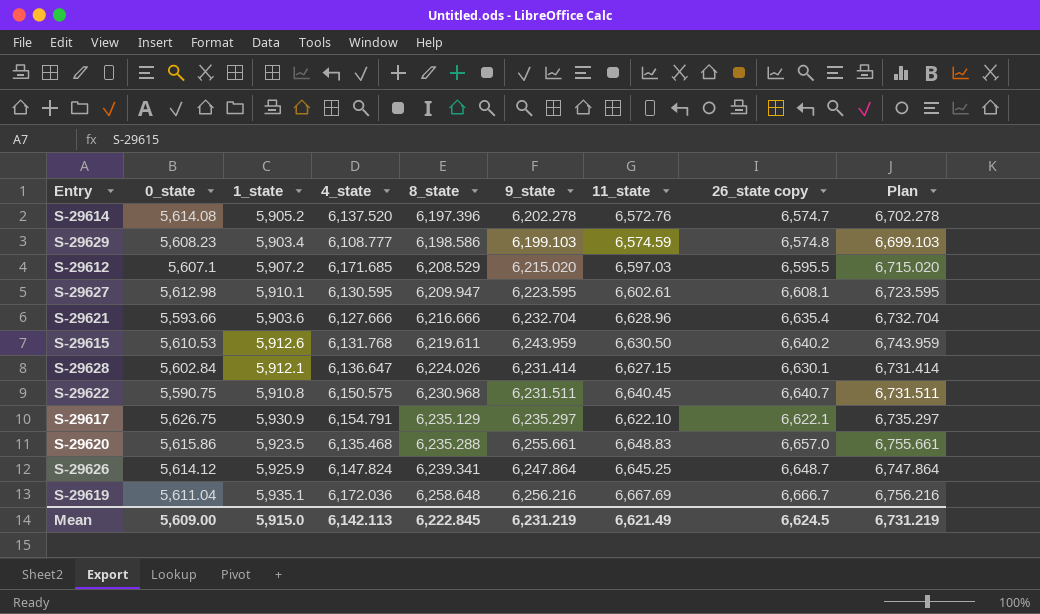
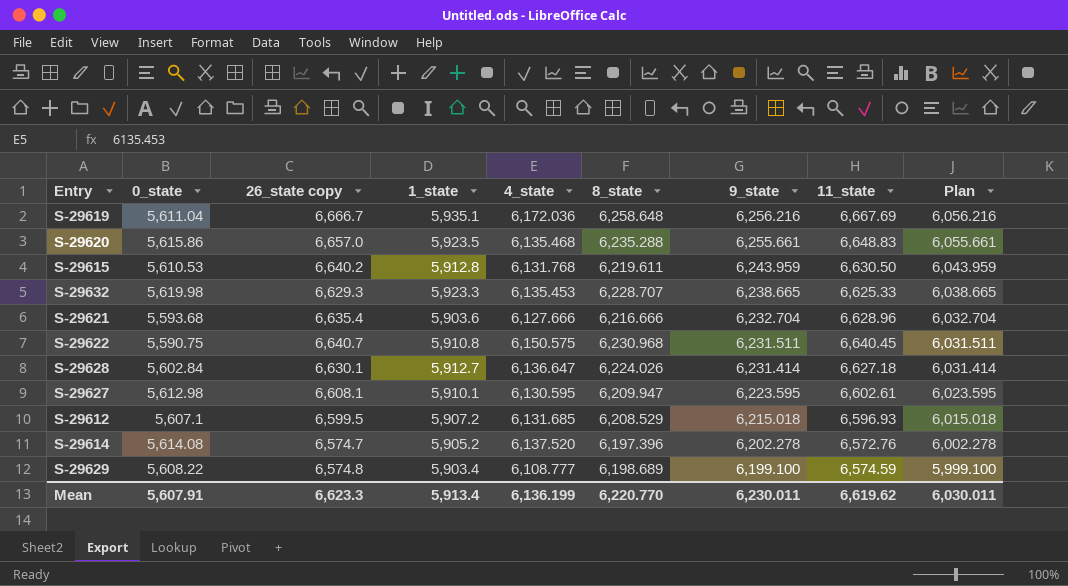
row order: 8_state ascending -> 9_state descending
column 26_state copy | position: 8 -> 3
column Plan | formula: [9_state] + 500 -> [9_state] - 200
row S-29617: 5,626.75 | 5,930.9 | 6,154.791 | 6,235.129 | 6,235.297 | 6,622.10 | 6,622.1 | 6,735.297 -> none
row S-29626: 5,614.12 | 5,925.9 | 6,147.824 | 6,239.341 | 6,247.864 | 6,645.25 | 6,648.7 | 6,747.864 -> none
S-29615 | 1_state: 5,912.6 -> 5,912.8
row S-29632: none -> 5,619.98 | 6,629.3 | 5,923.3 | 6,135.453 | 6,228.707 | 6,238.665 | 6,625.33 | 6,038.665
S-29621 | 0_state: 5,593.66 -> 5,593.68
S-29628 | 1_state: 5,912.1 -> 5,912.7
S-29628 | 11_state: 6,627.15 -> 6,627.18
S-29612 | 26_state copy: 6,595.5 -> 6,599.5
S-29612 | 4_state: 6,171.685 -> 6,131.685
S-29612 | 9_state: 6,215.020 -> 6,215.018
S-29612 | 11_state: 6,597.03 -> 6,596.93
S-29629 | 0_state: 5,608.23 -> 5,608.22
S-29629 | 8_state: 6,198.586 -> 6,198.689
S-29629 | 9_state: 6,199.103 -> 6,199.100
Mean | 0_state: 5,609.00 -> 5,607.91
Mean | 26_state copy: 6,624.5 -> 6,623.3
Mean | 1_state: 5,915.0 -> 5,913.4
Mean | 4_state: 6,142.113 -> 6,136.199
Mean | 8_state: 6,222.845 -> 6,220.770
Mean | 9_state: 6,231.219 -> 6,230.011
Mean | 11_state: 6,621.49 -> 6,619.62
Mean | Plan: 6,731.219 -> 6,030.011

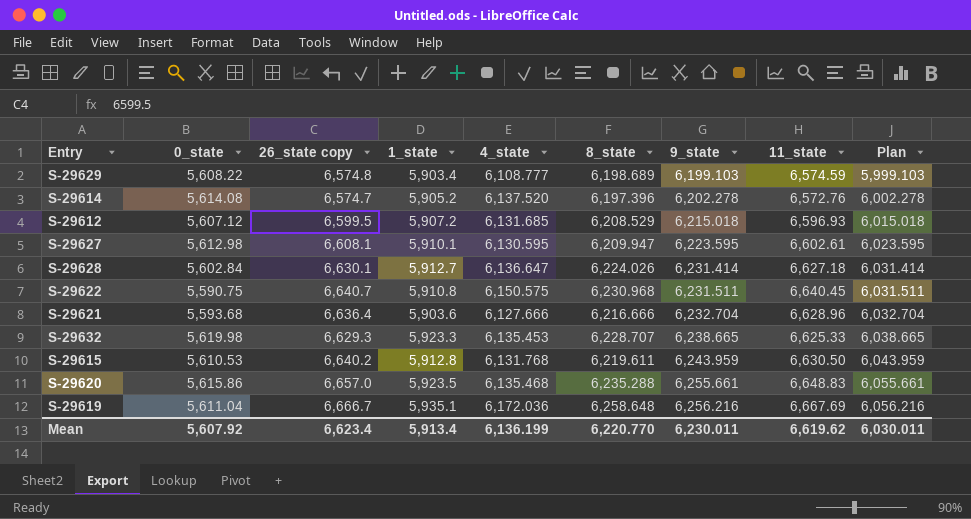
row order: 9_state descending -> 9_state ascending
S-29629 | 9_state: 6,199.100 -> 6,199.103
S-29629 | Plan: 5,999.100 -> 5,999.103
S-29612 | 0_state: 5,607.1 -> 5,607.12
S-29621 | 26_state copy: 6,635.4 -> 6,636.4
Mean | 0_state: 5,607.91 -> 5,607.92
Mean | 26_state copy: 6,623.3 -> 6,623.4

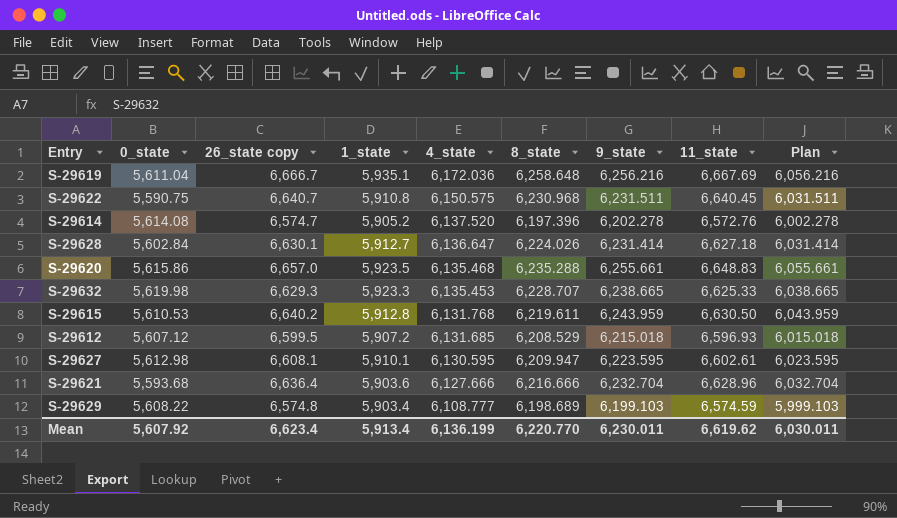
row order: 9_state ascending -> 4_state descending

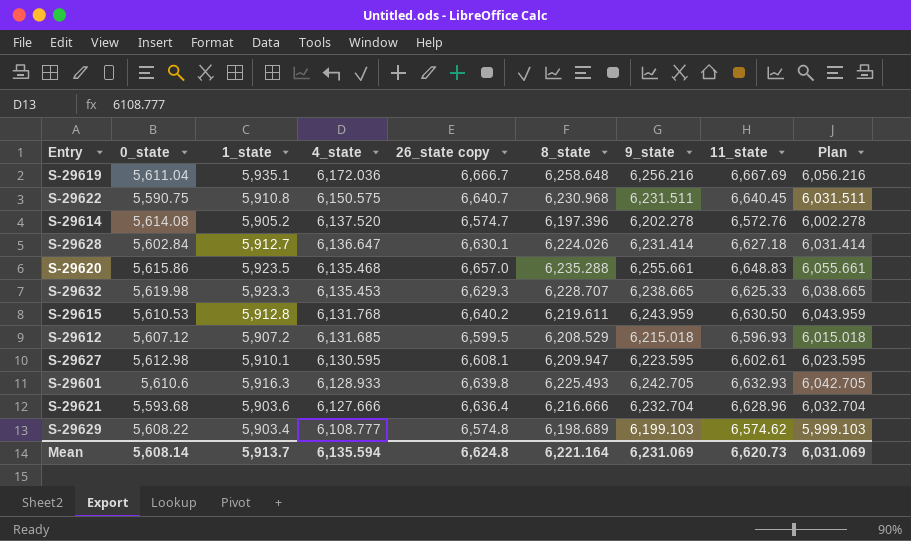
column 26_state copy | position: 3 -> 5
row S-29601: none -> 5,610.6 | 5,916.3 | 6,128.933 | 6,639.8 | 6,225.493 | 6,242.705 | 6,632.93 | 6,042.705
S-29629 | 11_state: 6,574.59 -> 6,574.62
Mean | 0_state: 5,607.92 -> 5,608.14
Mean | 1_state: 5,913.4 -> 5,913.7
Mean | 4_state: 6,136.199 -> 6,135.594
Mean | 26_state copy: 6,623.4 -> 6,624.8
Mean | 8_state: 6,220.770 -> 6,221.164
Mean | 9_state: 6,230.011 -> 6,231.069
Mean | 11_state: 6,619.62 -> 6,620.73
Mean | Plan: 6,030.011 -> 6,031.069

